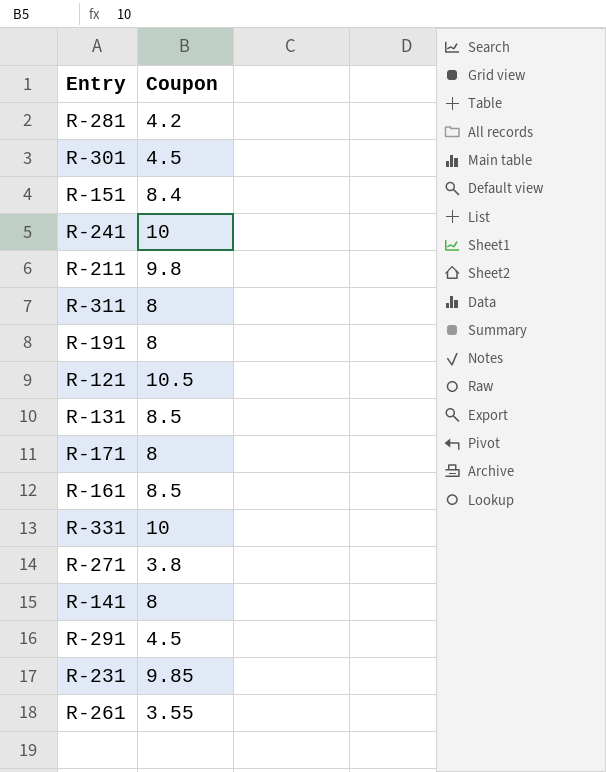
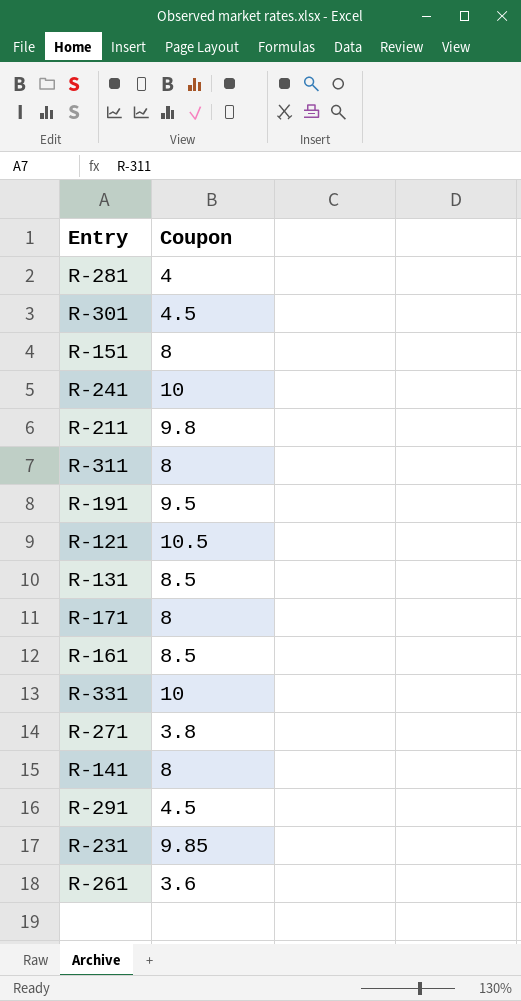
R-281 | Coupon: 4.2 -> 4
R-151 | Coupon: 8.4 -> 8
R-191 | Coupon: 8 -> 9.5
R-261 | Coupon: 3.55 -> 3.6

